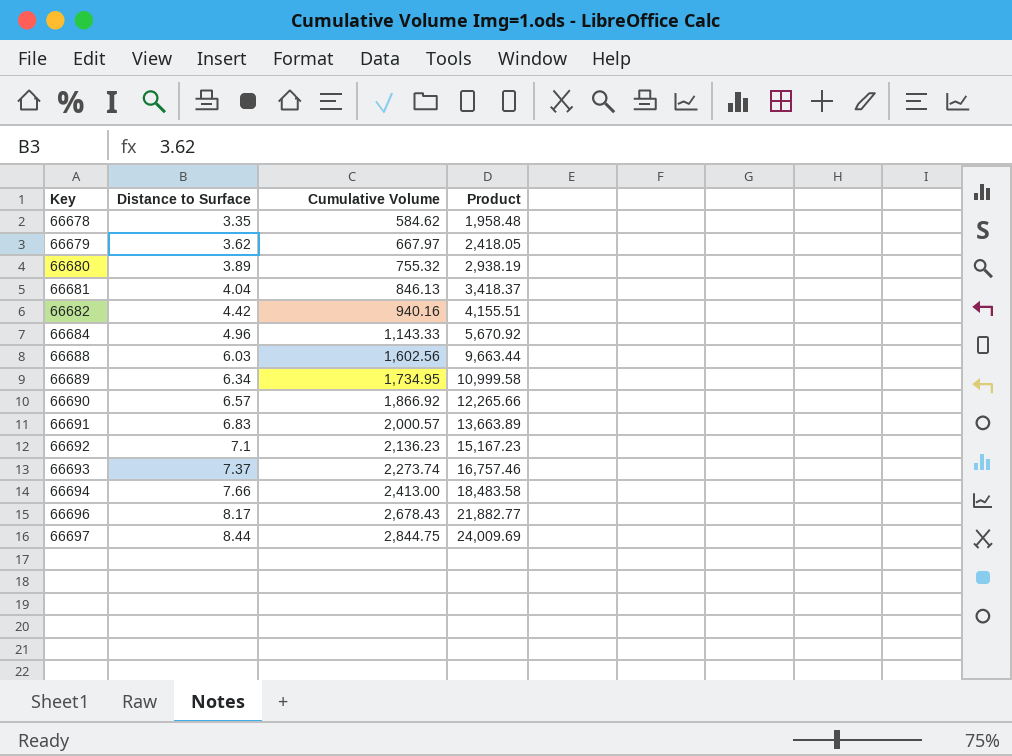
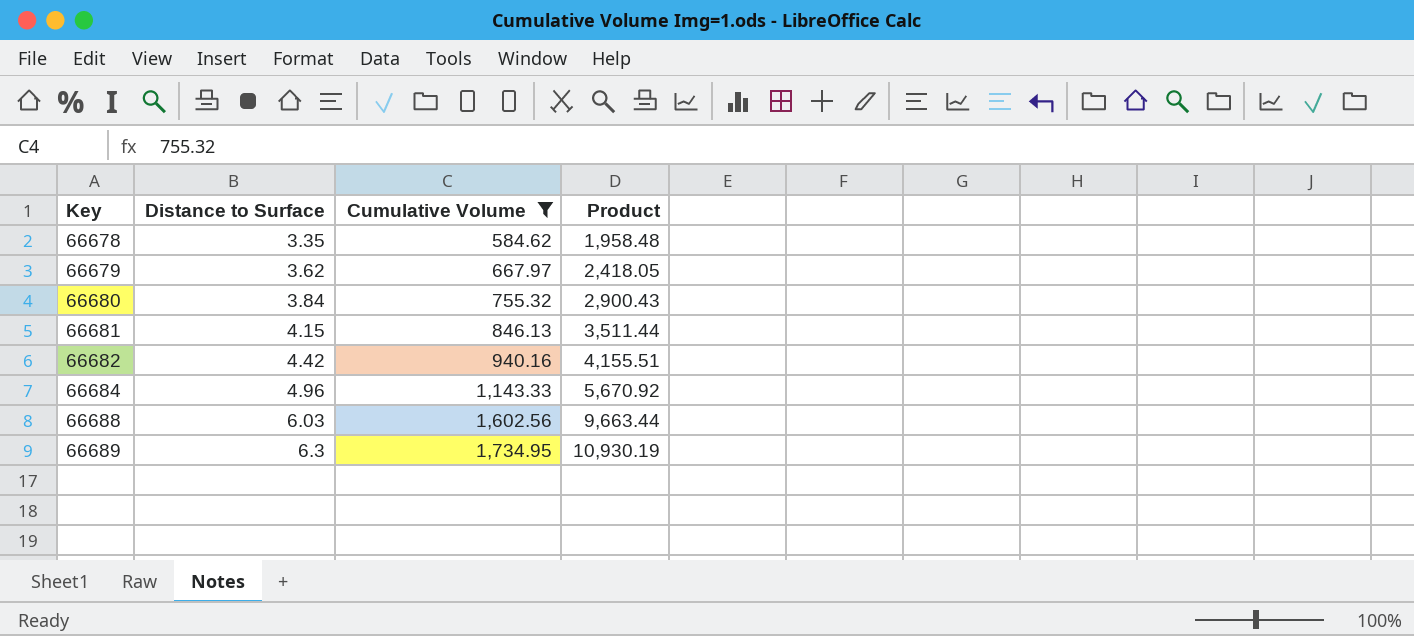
filter: none -> Cumulative Volume <= 1,734.95
66680 | Distance to Surface: 3.89 -> 3.84
66680 | Product: 2,938.19 -> 2,900.43
66681 | Distance to Surface: 4.04 -> 4.15
66681 | Product: 3,418.37 -> 3,511.44
66689 | Distance to Surface: 6.34 -> 6.3
66689 | Product: 10,999.58 -> 10,930.19

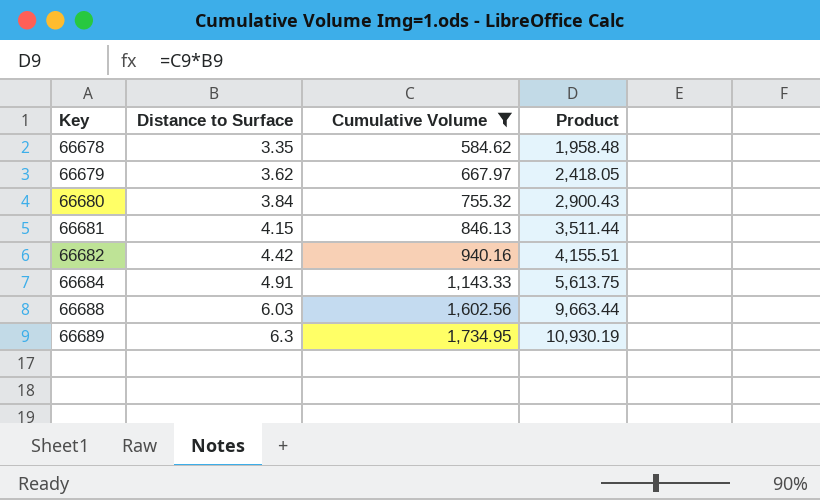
66684 | Distance to Surface: 4.96 -> 4.91
66684 | Product: 5,670.92 -> 5,613.75

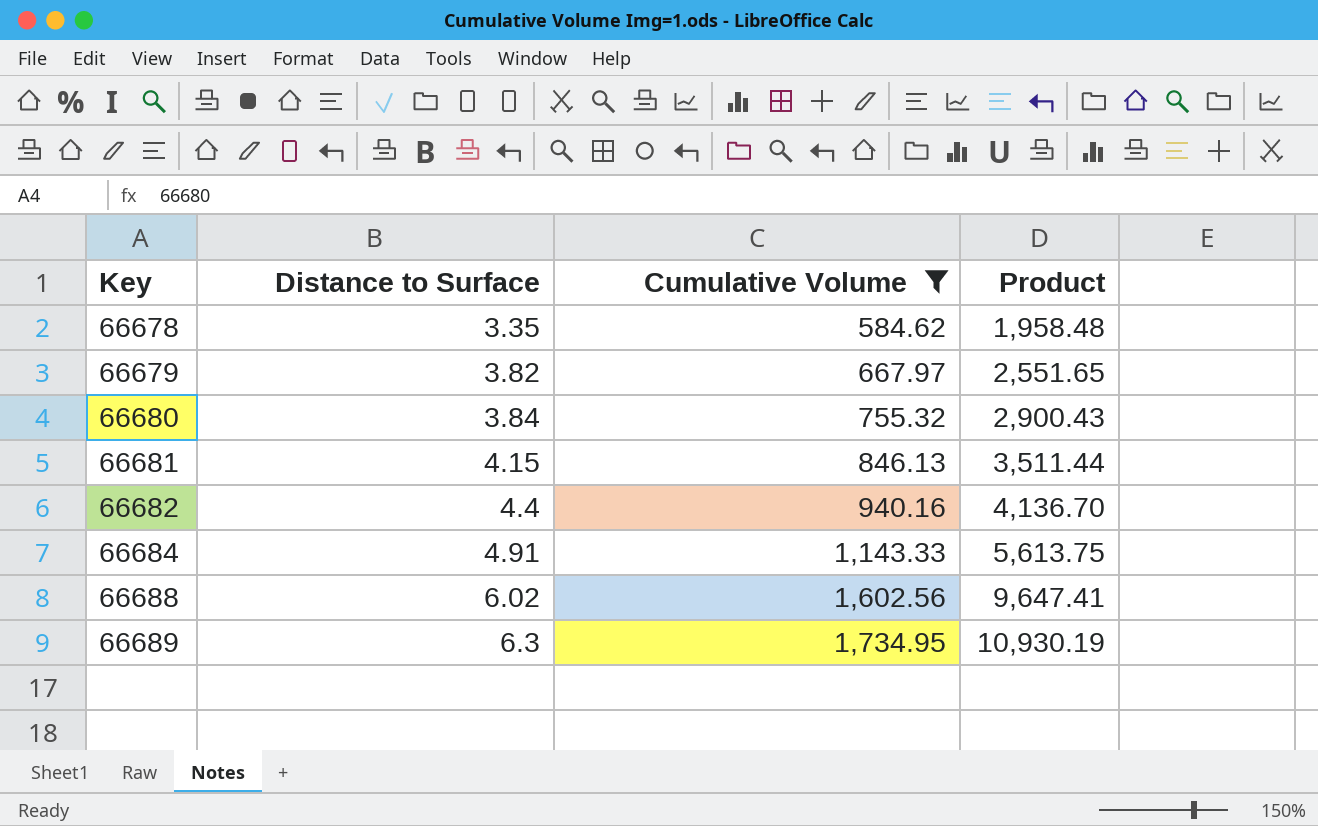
66679 | Distance to Surface: 3.62 -> 3.82
66679 | Product: 2,418.05 -> 2,551.65
66682 | Distance to Surface: 4.42 -> 4.4
66682 | Product: 4,155.51 -> 4,136.70
66688 | Distance to Surface: 6.03 -> 6.02
66688 | Product: 9,663.44 -> 9,647.41

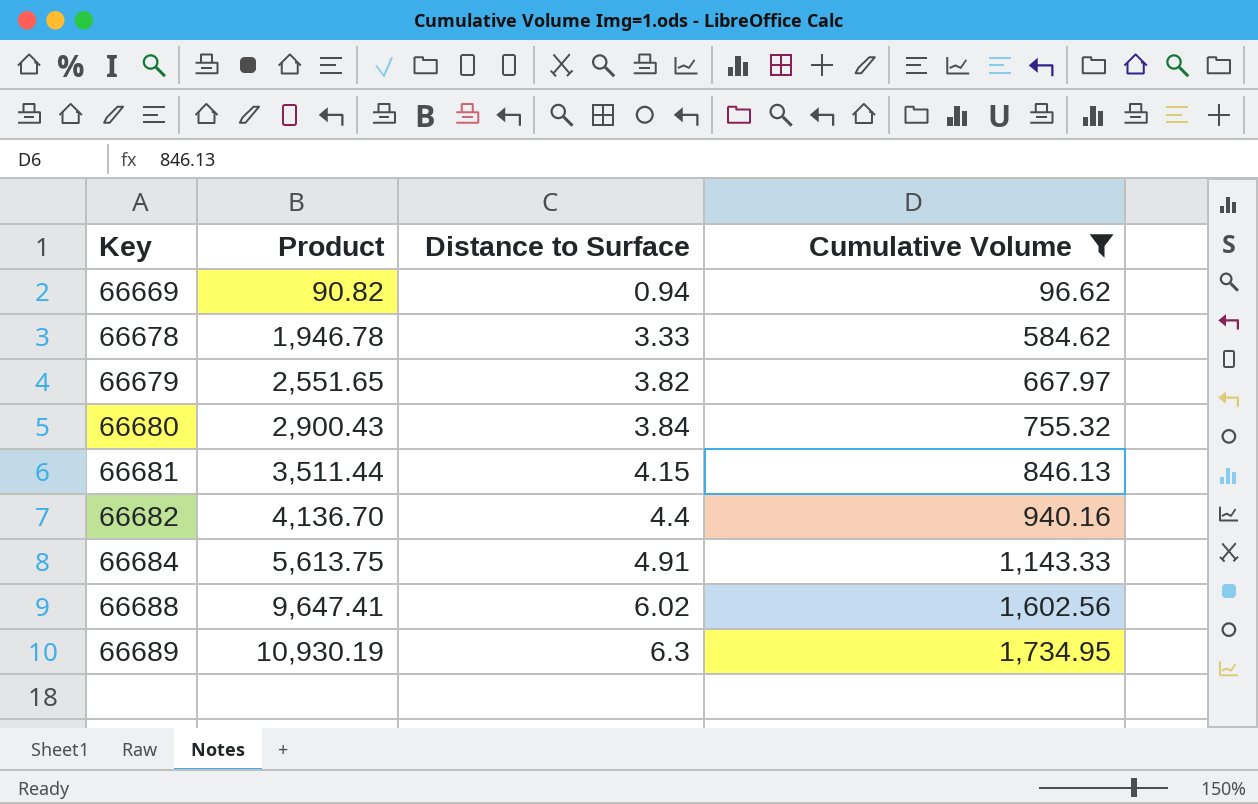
column Product | position: 4 -> 2
row 66669: none -> 90.82 | 0.94 | 96.62
66678 | Product: 1,958.48 -> 1,946.78
66678 | Distance to Surface: 3.35 -> 3.33

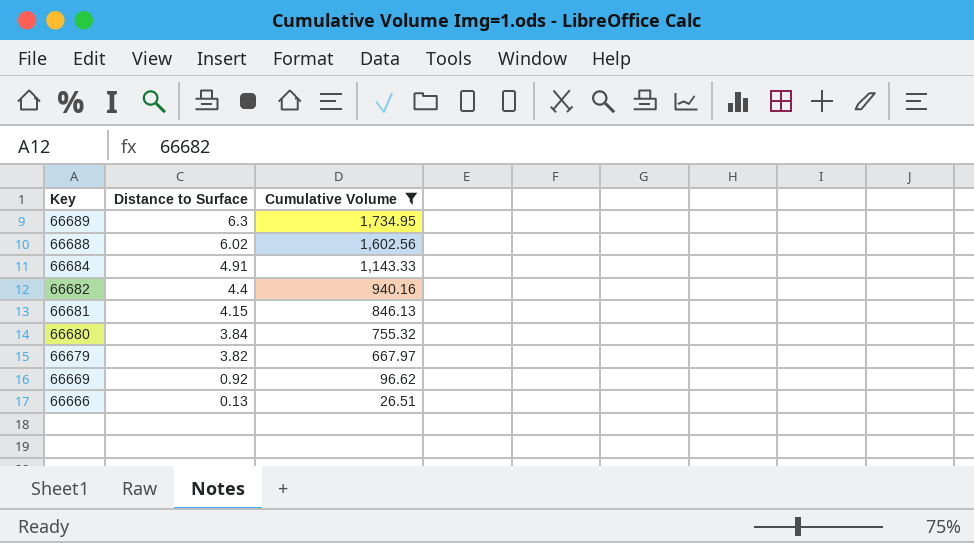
row order: Key ascending -> Key descending
column Product | formula: [Distance to Surface] * [Cumulative Volume] -> none
row 66678: 1,946.78 | 3.33 | 584.62 -> none
66669 | Distance to Surface: 0.94 -> 0.92
row 66666: none -> 0.13 | 26.51

